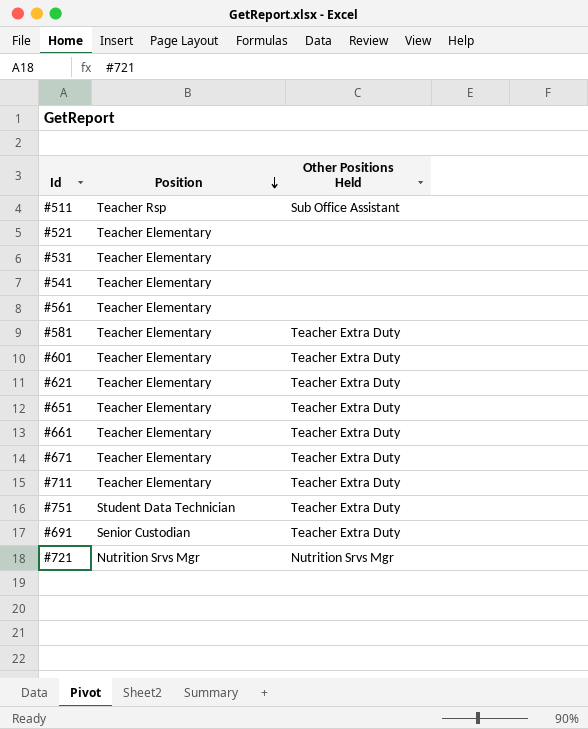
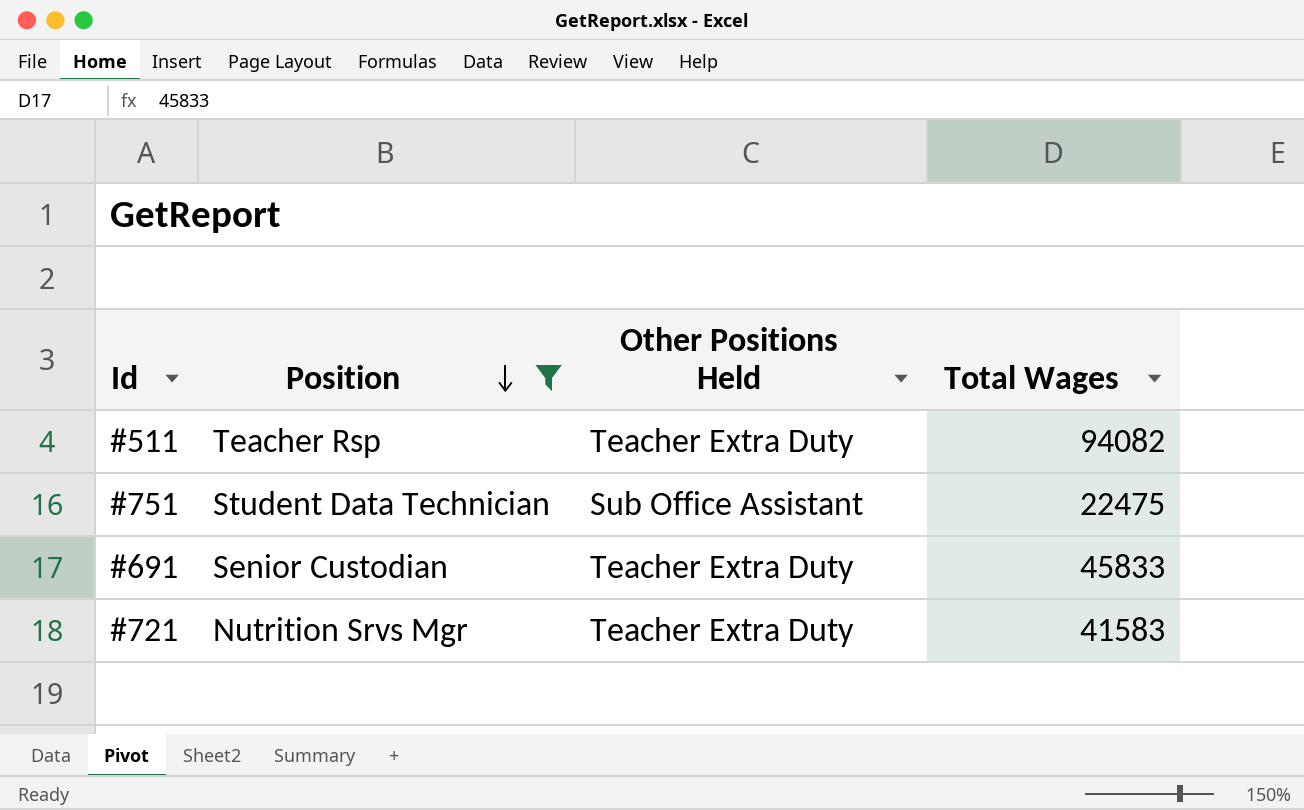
filter: none -> Position != Teacher Elementary
column Total Wages | position: none -> 4
#511 | Other Positions Held: Sub Office Assistant -> Teacher Extra Duty
#751 | Other Positions Held: Teacher Extra Duty -> Sub Office Assistant
#721 | Other Positions Held: Nutrition Srvs Mgr -> Teacher Extra Duty

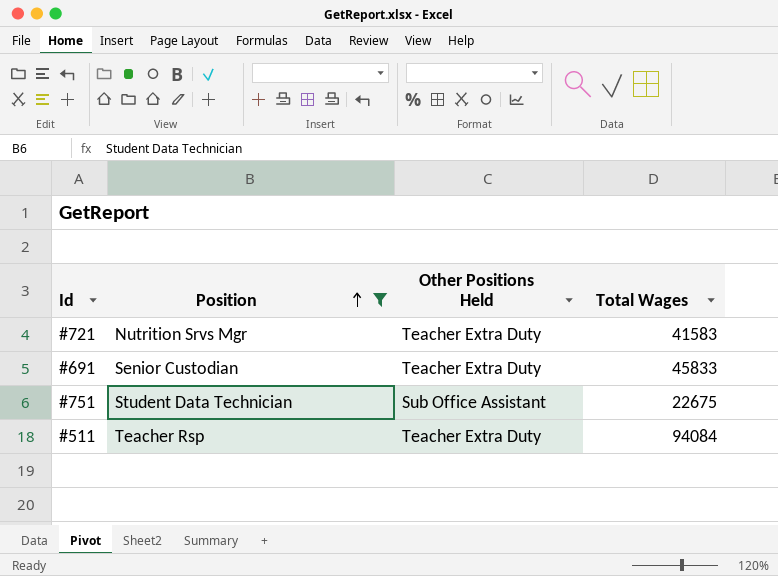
row order: Position descending -> Position ascending
#751 | Total Wages: 22475 -> 22675
#511 | Total Wages: 94082 -> 94084

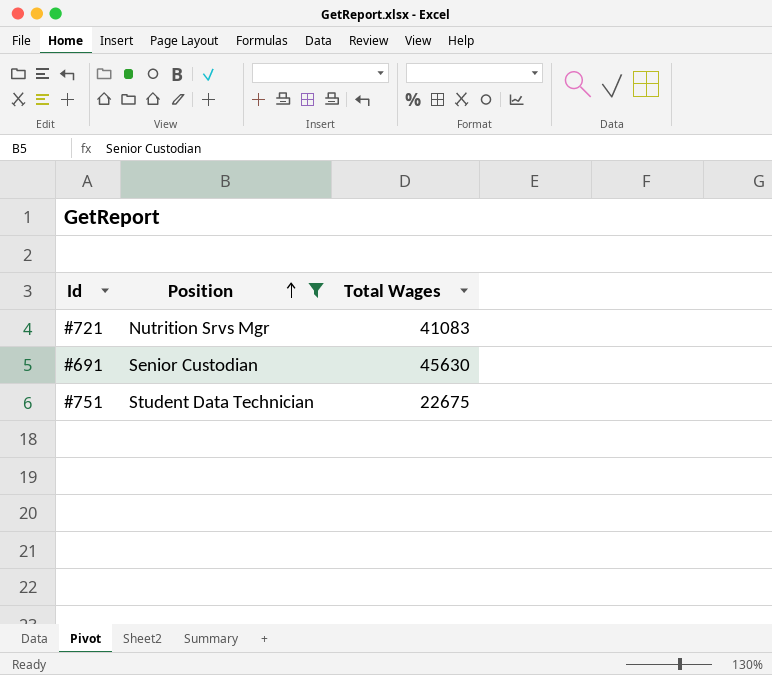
column Other Positions Held | position: 3 -> none
row #511: Teacher Rsp | Teacher Extra Duty | 94084 -> none
#721 | Total Wages: 41583 -> 41083
#691 | Total Wages: 45833 -> 45630

